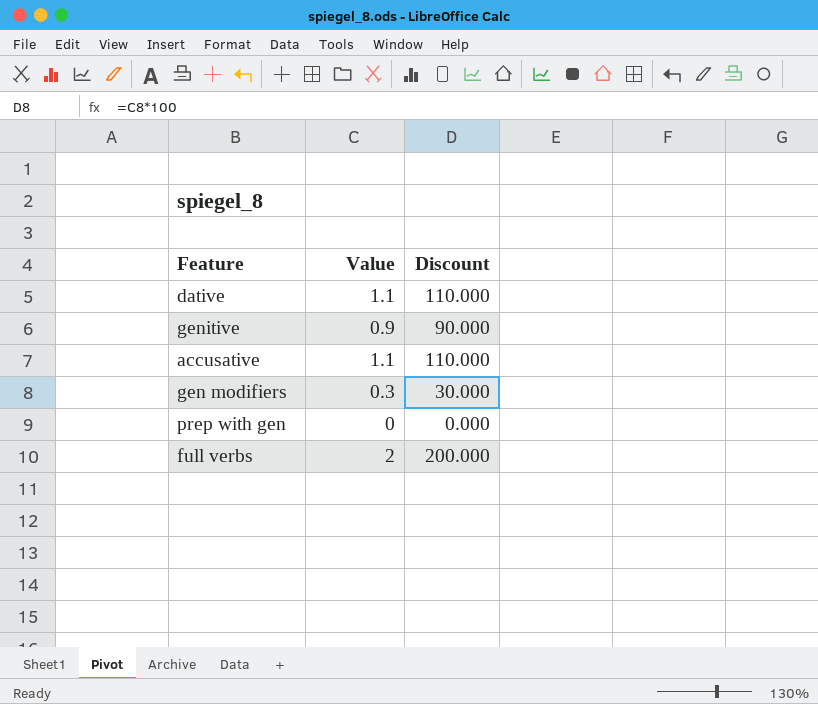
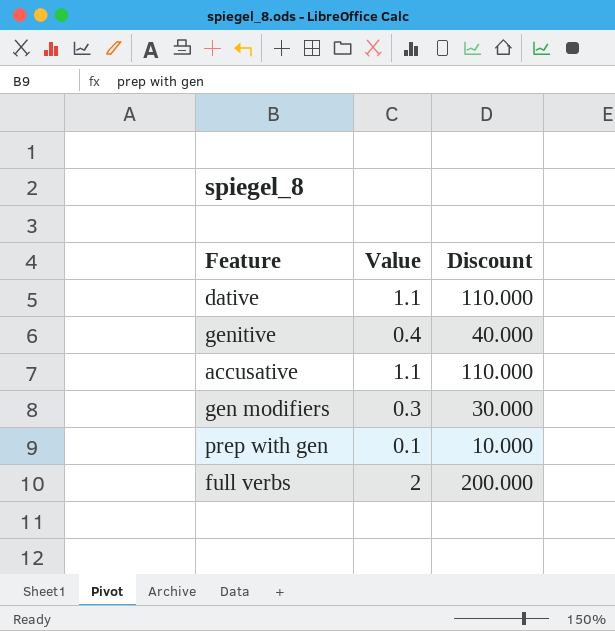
genitive | Value: 0.9 -> 0.4
genitive | Discount: 90.000 -> 40.000
prep with gen | Value: 0 -> 0.1
prep with gen | Discount: 0.000 -> 10.000

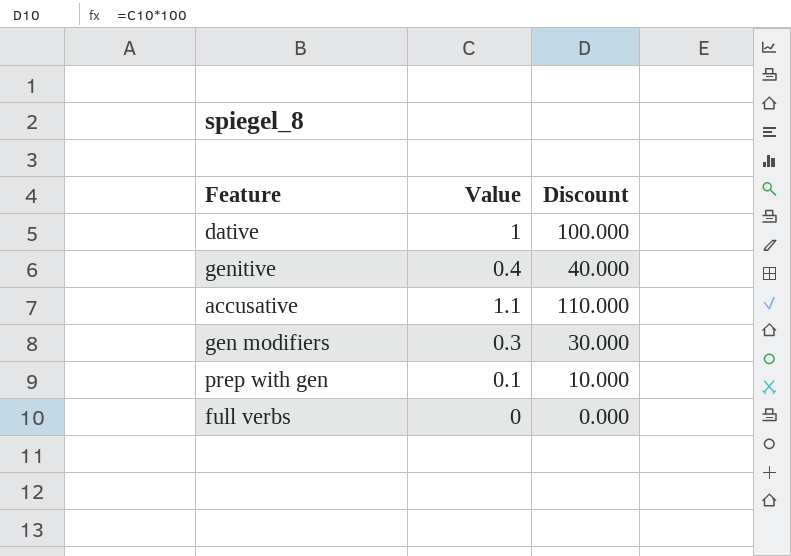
dative | Value: 1.1 -> 1
dative | Discount: 110.000 -> 100.000
full verbs | Value: 2 -> 0
full verbs | Discount: 200.000 -> 0.000

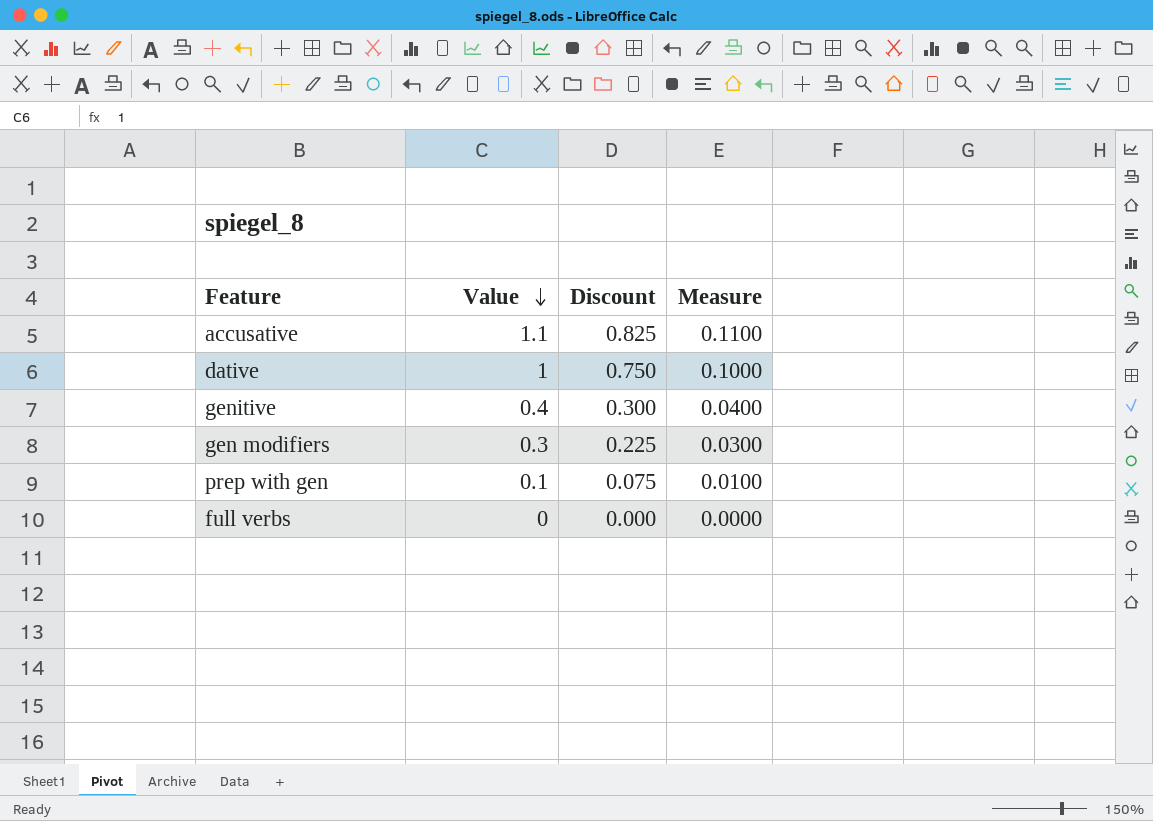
row order: none -> Value descending
column Discount | formula: [Value] * 100 -> [Value] * 0.75
column Measure | formula: none -> [Value] * 0.1

